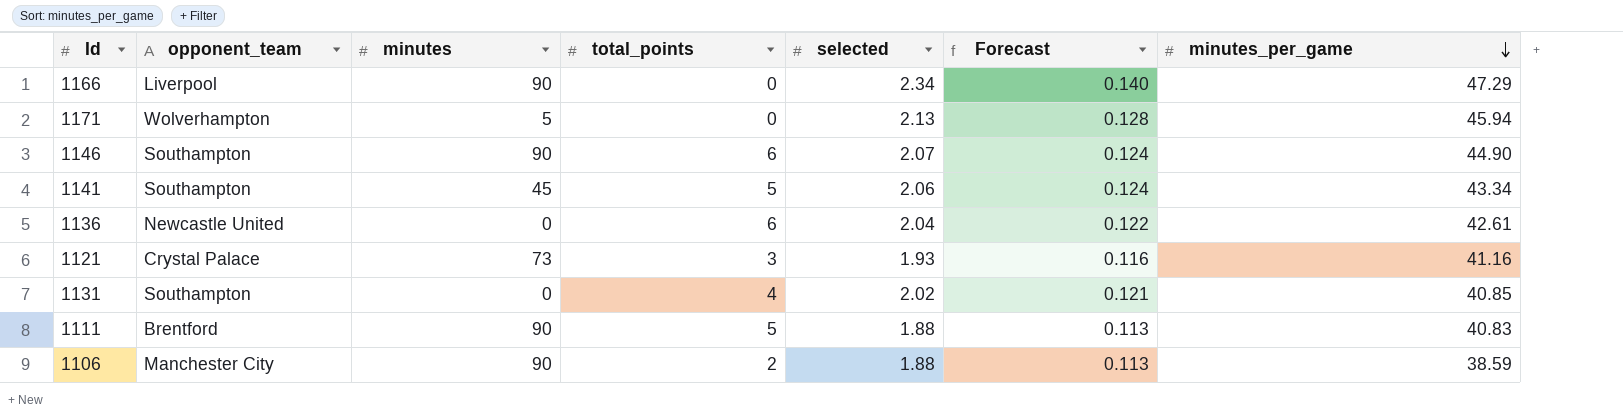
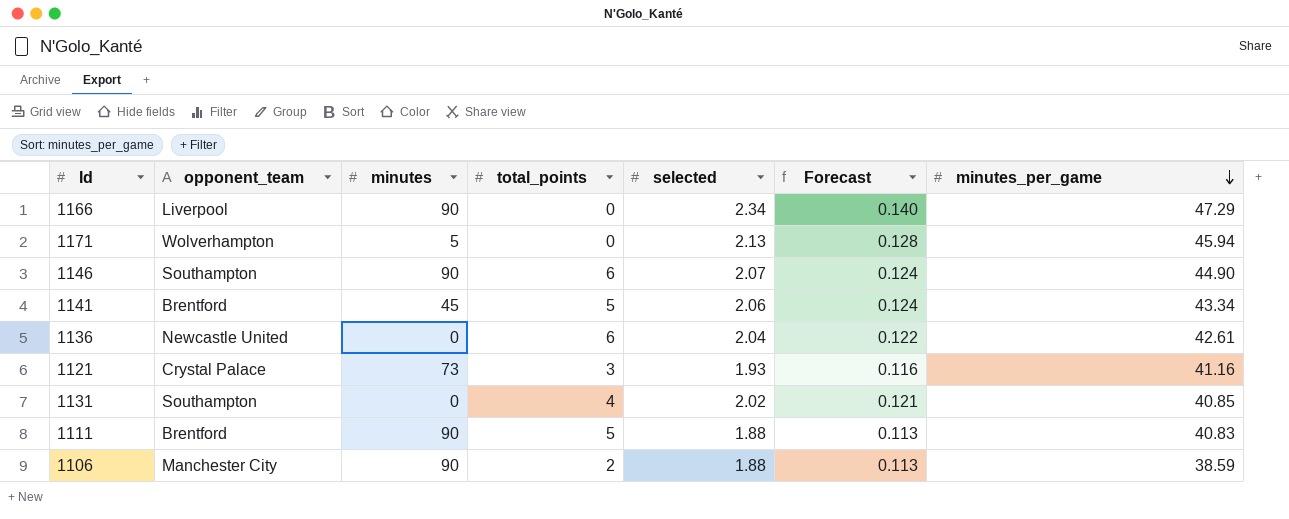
1141 | opponent_team: Southampton -> Brentford

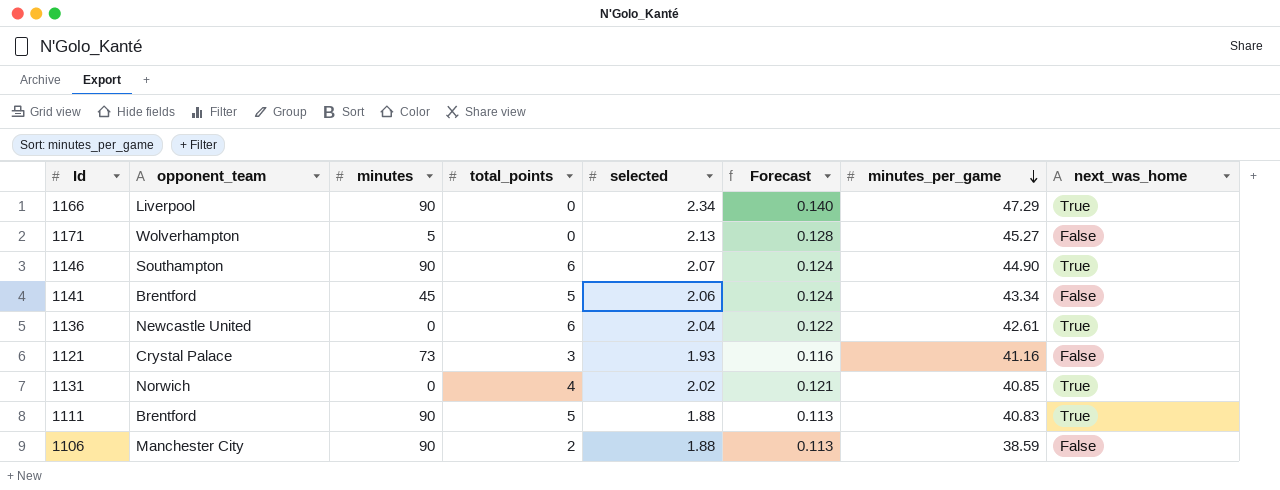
column next_was_home | position: none -> 8
1171 | minutes_per_game: 45.94 -> 45.27
1131 | opponent_team: Southampton -> Norwich

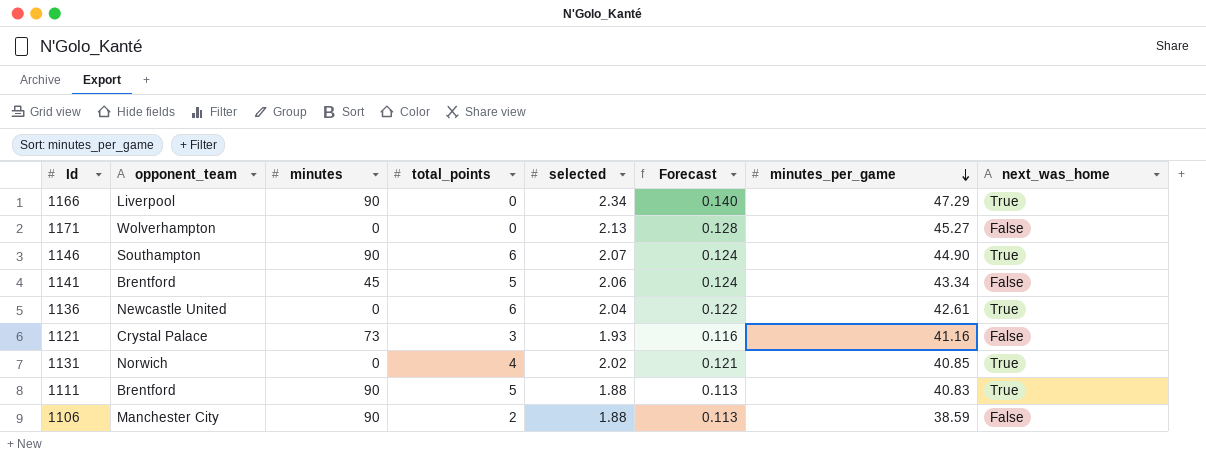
1171 | minutes: 5 -> 0

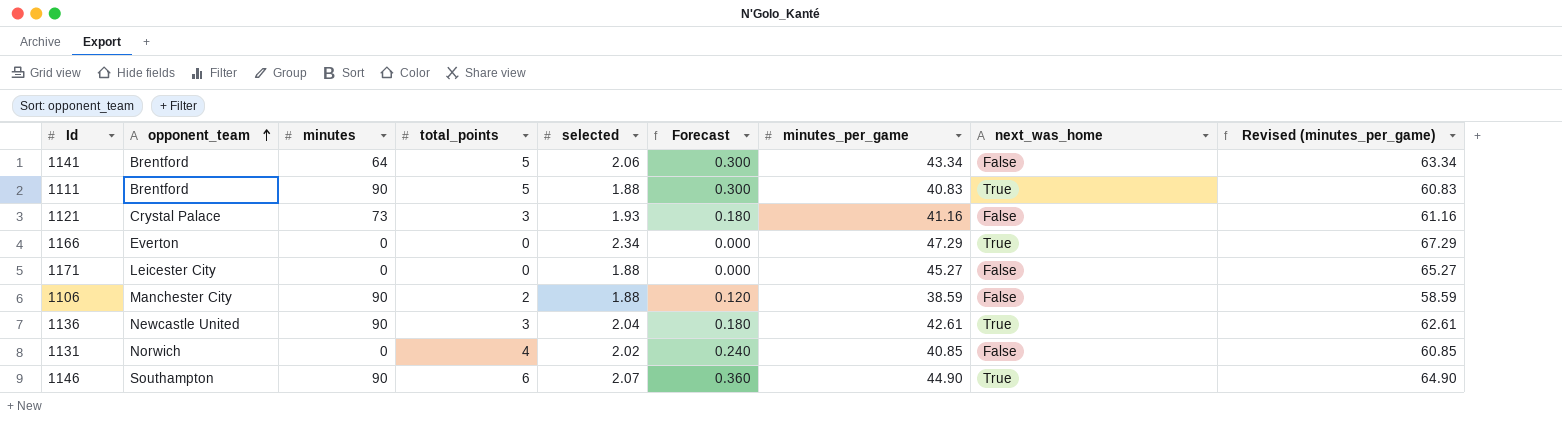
row order: minutes_per_game descending -> opponent_team ascending
column Forecast | formula: [selected] * 0.06 -> [total_points] * 0.06
column Revised (minutes_per_game) | formula: none -> [minutes_per_game] + 20
1141 | minutes: 45 -> 64
1166 | opponent_team: Liverpool -> Everton
1166 | minutes: 90 -> 0
1171 | opponent_team: Wolverhampton -> Leicester City
1171 | selected: 2.13 -> 1.88
1136 | minutes: 0 -> 90
1136 | total_points: 6 -> 3
1131 | next_was_home: True -> False

